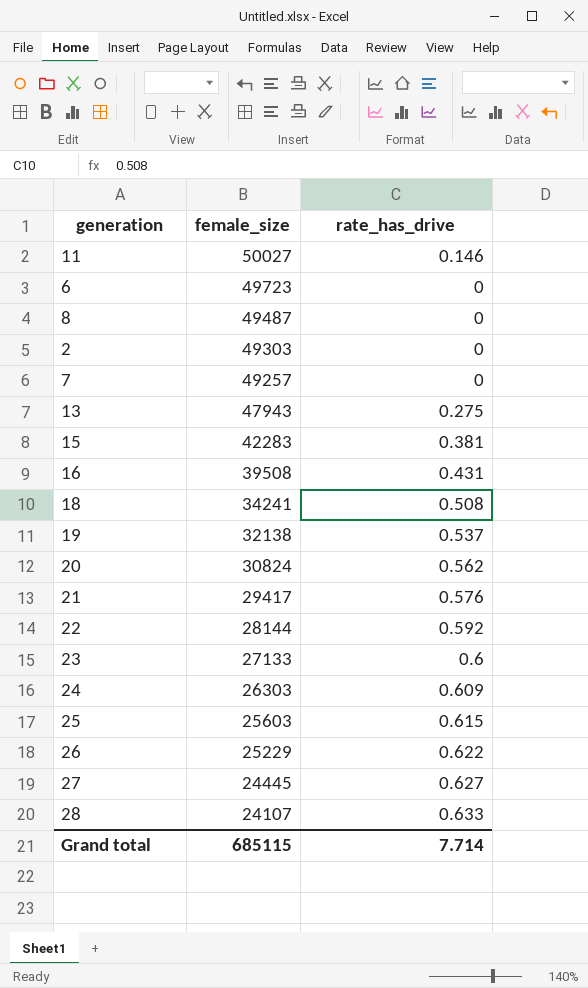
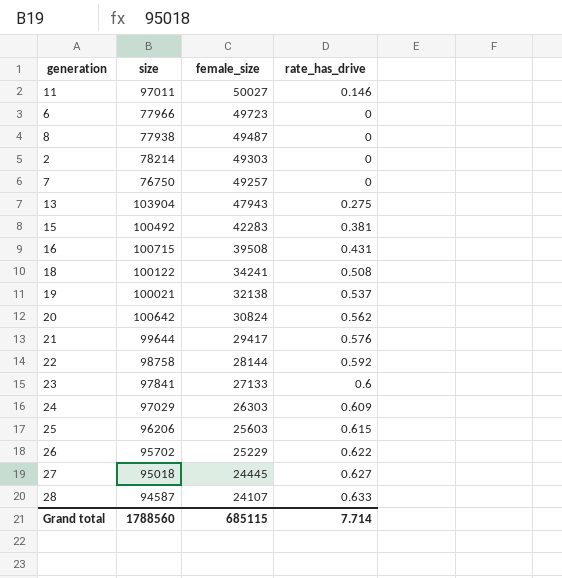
column size | position: none -> 2

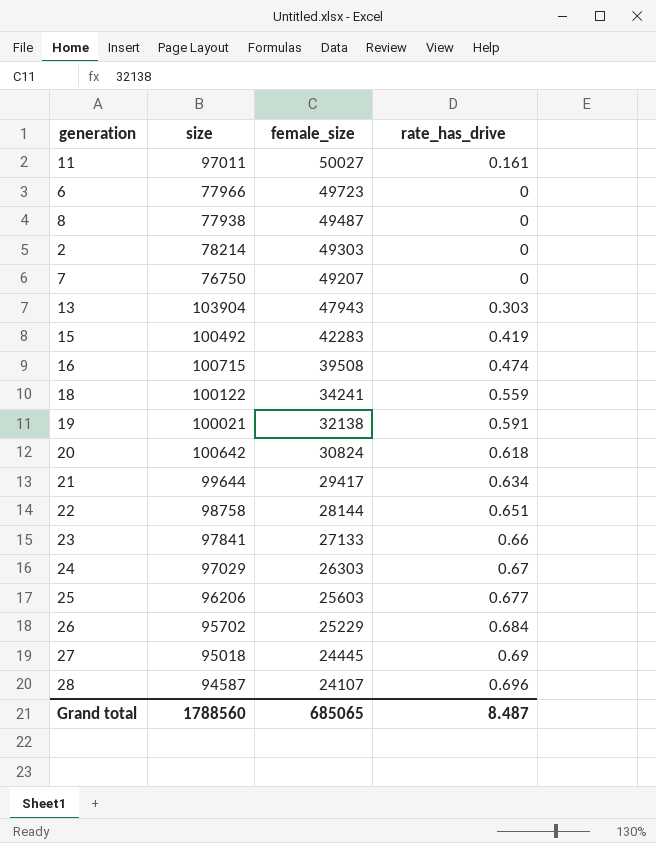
11 | rate_has_drive: 0.146 -> 0.161
7 | female_size: 49257 -> 49207
13 | rate_has_drive: 0.275 -> 0.303
15 | rate_has_drive: 0.381 -> 0.419
16 | rate_has_drive: 0.431 -> 0.474
18 | rate_has_drive: 0.508 -> 0.559
19 | rate_has_drive: 0.537 -> 0.591
20 | rate_has_drive: 0.562 -> 0.618
21 | rate_has_drive: 0.576 -> 0.634
22 | rate_has_drive: 0.592 -> 0.651
23 | rate_has_drive: 0.6 -> 0.66
24 | rate_has_drive: 0.609 -> 0.67
25 | rate_has_drive: 0.615 -> 0.677
26 | rate_has_drive: 0.622 -> 0.684
27 | rate_has_drive: 0.627 -> 0.69
28 | rate_has_drive: 0.633 -> 0.696
Grand total | female_size: 685115 -> 685065
Grand total | rate_has_drive: 7.714 -> 8.487

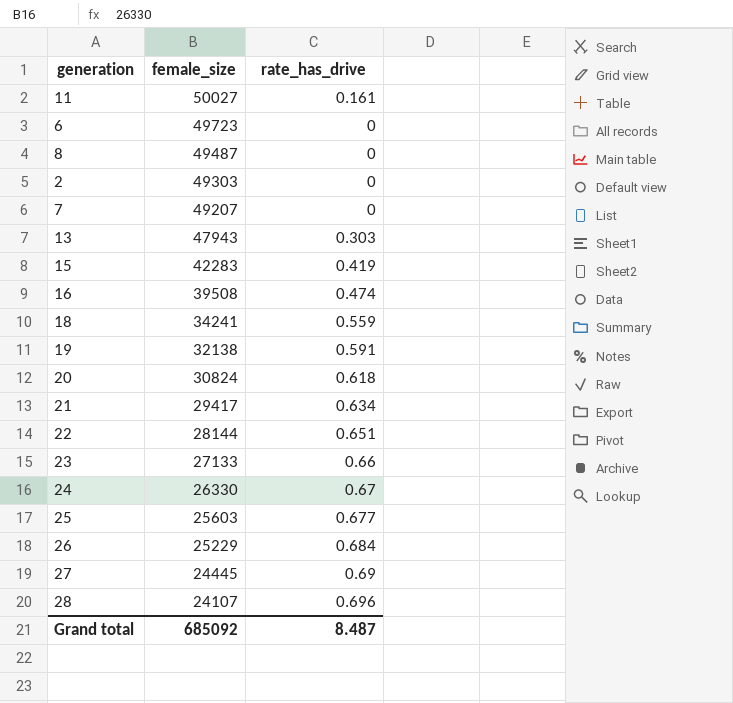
column size | position: 2 -> none
24 | female_size: 26303 -> 26330
Grand total | female_size: 685065 -> 685092

